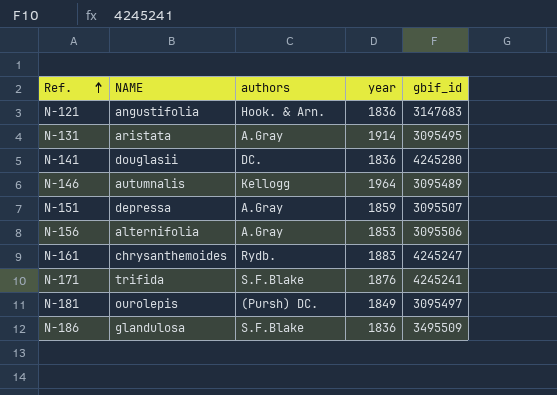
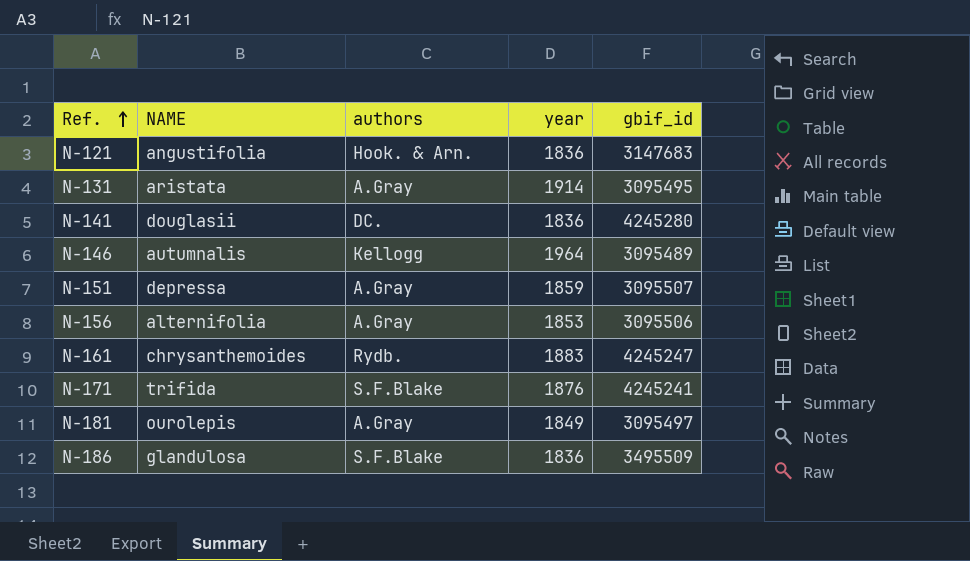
N-181 | authors: (Pursh) DC. -> A.Gray

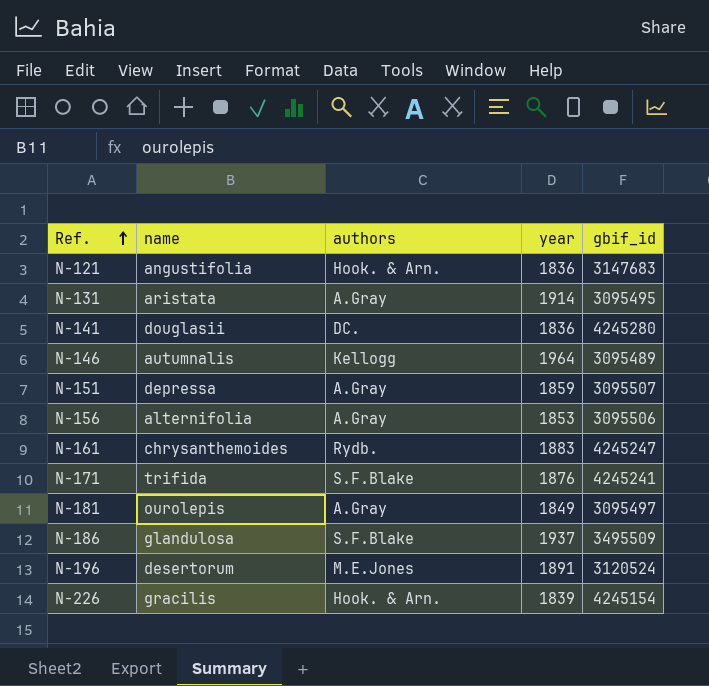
column name: NAME -> name
N-186 | year: 1836 -> 1937
row N-196: none -> desertorum | M.E.Jones | 1891 | 3120524
row N-226: none -> gracilis | Hook. & Arn. | 1839 | 4245154

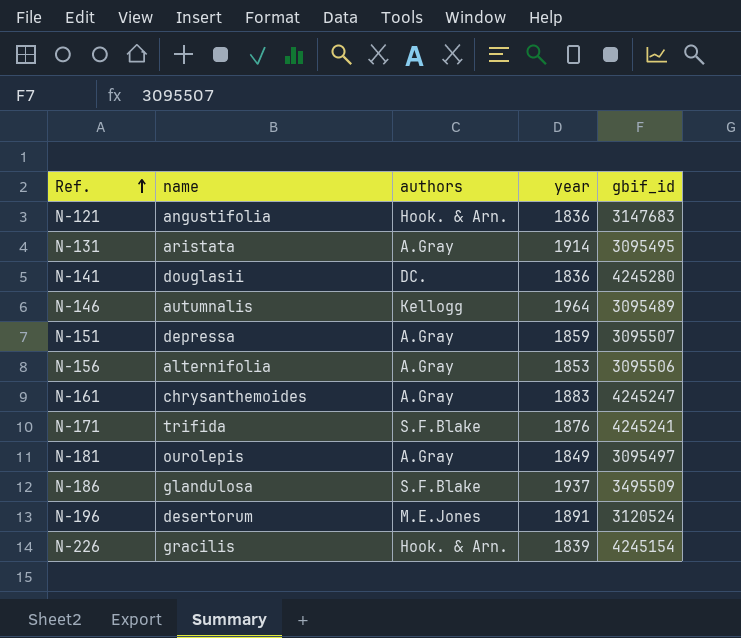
N-161 | authors: Rydb. -> A.Gray

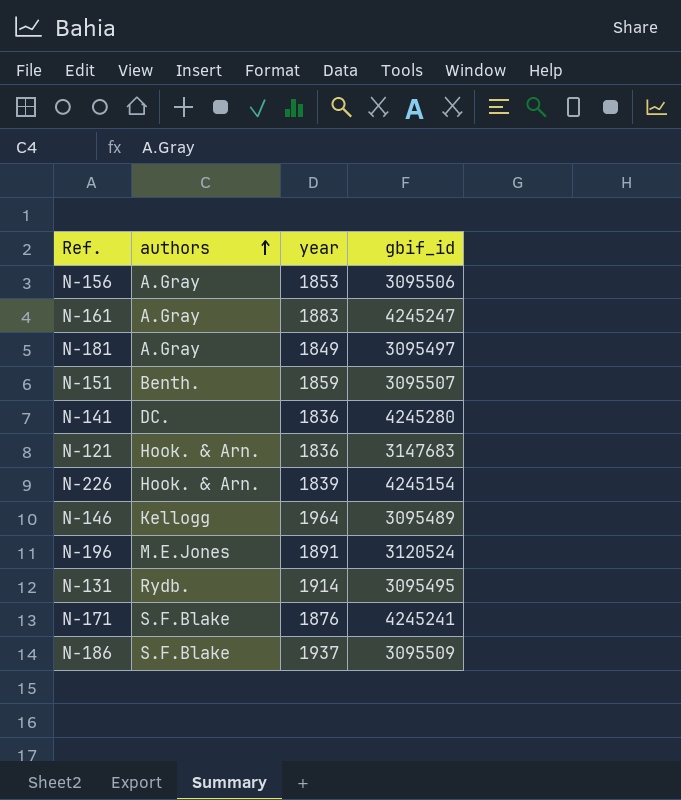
row order: Ref. ascending -> authors ascending
column name | position: 2 -> none
N-151 | authors: A.Gray -> Benth.
N-131 | authors: A.Gray -> Rydb.
N-186 | gbif_id: 3495509 -> 3095509

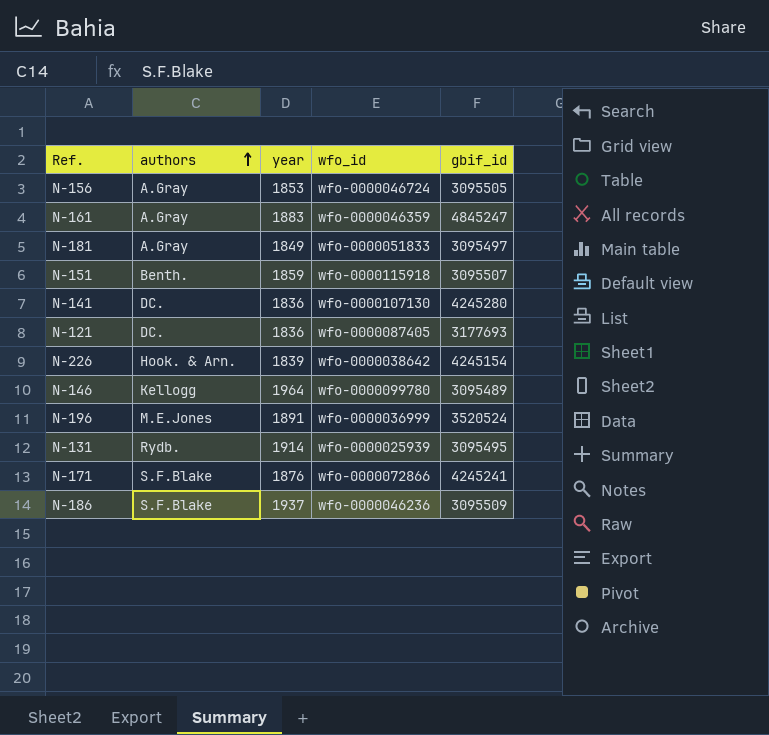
column wfo_id | position: none -> 4
N-156 | gbif_id: 3095506 -> 3095505
N-161 | gbif_id: 4245247 -> 4845247
N-121 | authors: Hook. & Arn. -> DC.
N-121 | gbif_id: 3147683 -> 3177693
N-196 | gbif_id: 3120524 -> 3520524

